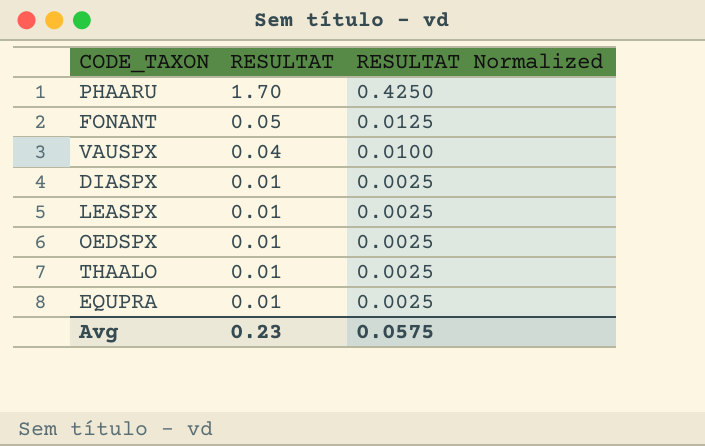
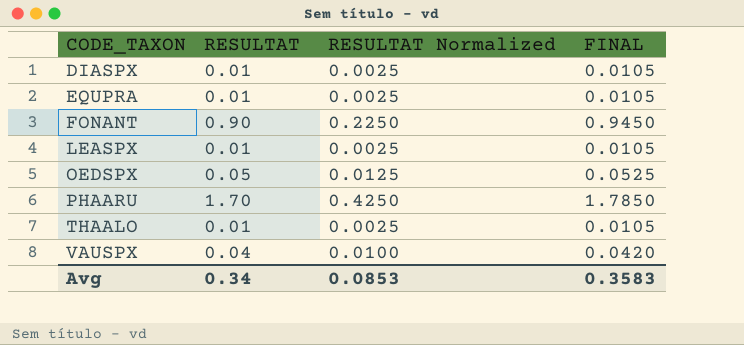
row order: RESULTAT descending -> CODE_TAXON ascending
column FINAL | formula: none -> [RESULTAT] * 1.05
FONANT | RESULTAT: 0.05 -> 0.90
FONANT | RESULTAT Normalized: 0.0125 -> 0.2250
OEDSPX | RESULTAT: 0.01 -> 0.05
OEDSPX | RESULTAT Normalized: 0.0025 -> 0.0125
Avg | RESULTAT: 0.23 -> 0.34
Avg | RESULTAT Normalized: 0.0575 -> 0.0853

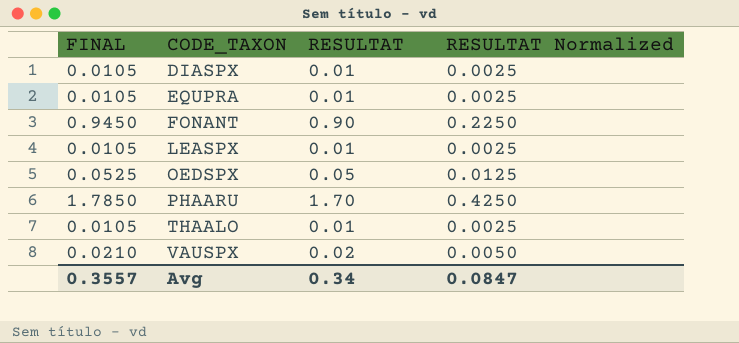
column FINAL | position: 4 -> 1
VAUSPX | FINAL: 0.0420 -> 0.0210
VAUSPX | RESULTAT: 0.04 -> 0.02
VAUSPX | RESULTAT Normalized: 0.0100 -> 0.0050
Avg | FINAL: 0.3583 -> 0.3557
Avg | RESULTAT Normalized: 0.0853 -> 0.0847

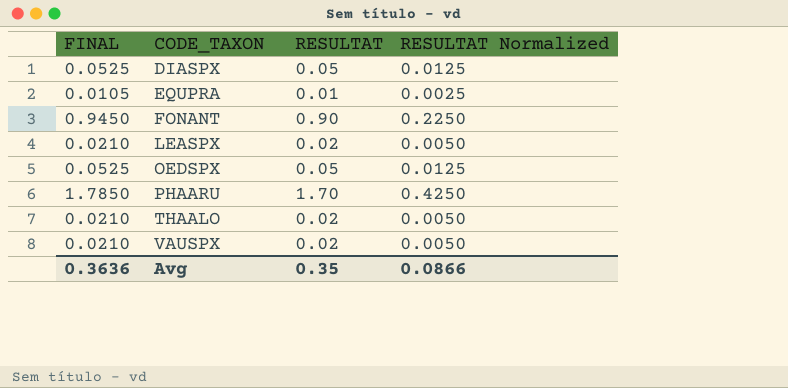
DIASPX | FINAL: 0.0105 -> 0.0525
DIASPX | RESULTAT: 0.01 -> 0.05
DIASPX | RESULTAT Normalized: 0.0025 -> 0.0125
LEASPX | FINAL: 0.0105 -> 0.0210
LEASPX | RESULTAT: 0.01 -> 0.02
LEASPX | RESULTAT Normalized: 0.0025 -> 0.0050
THAALO | FINAL: 0.0105 -> 0.0210
THAALO | RESULTAT: 0.01 -> 0.02
THAALO | RESULTAT Normalized: 0.0025 -> 0.0050
Avg | FINAL: 0.3557 -> 0.3636
Avg | RESULTAT: 0.34 -> 0.35
Avg | RESULTAT Normalized: 0.0847 -> 0.0866

